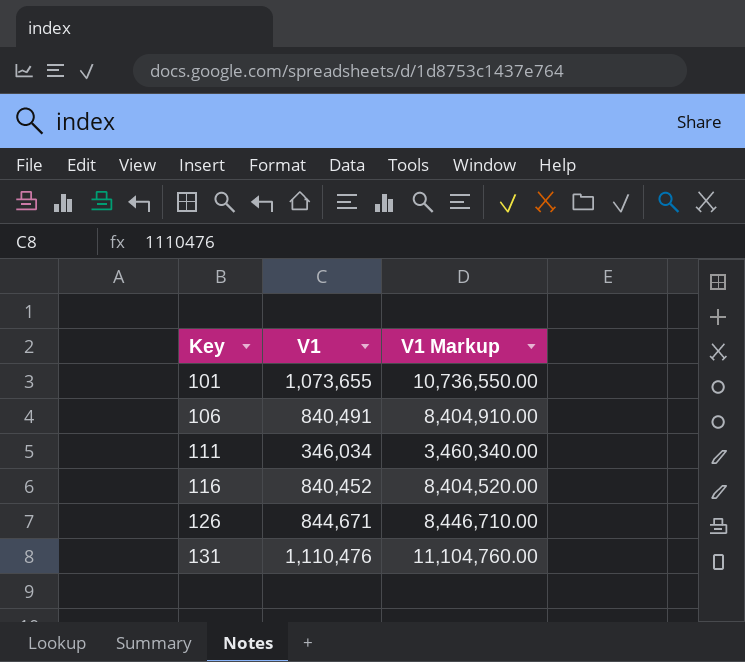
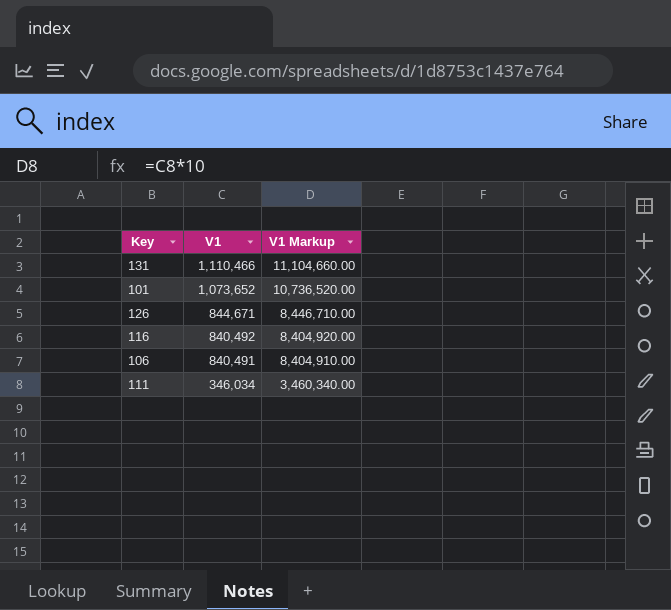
row order: Key ascending -> V1 descending
131 | V1: 1,110,476 -> 1,110,466
131 | V1 Markup: 11,104,760.00 -> 11,104,660.00
101 | V1: 1,073,655 -> 1,073,652
101 | V1 Markup: 10,736,550.00 -> 10,736,520.00
116 | V1: 840,452 -> 840,492
116 | V1 Markup: 8,404,520.00 -> 8,404,920.00

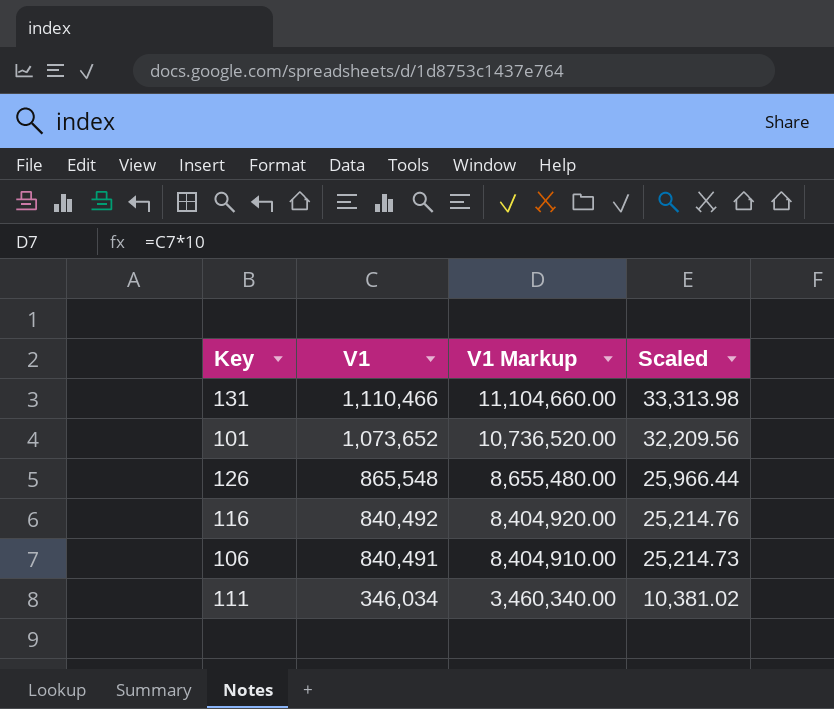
column Scaled | formula: none -> [V1] * 0.03
126 | V1: 844,671 -> 865,548
126 | V1 Markup: 8,446,710.00 -> 8,655,480.00

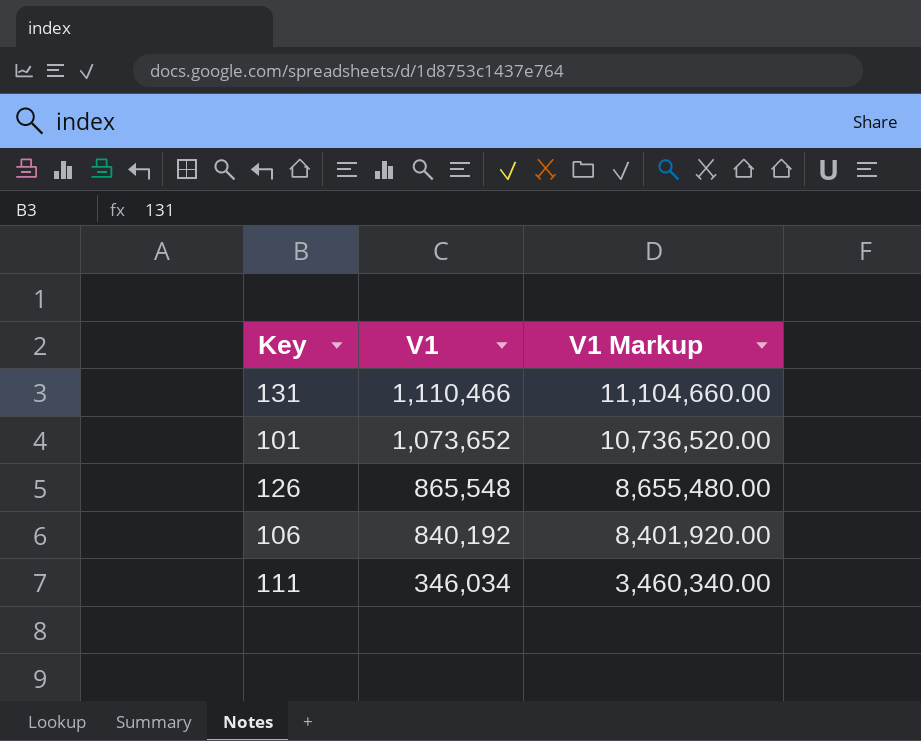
column Scaled | formula: [V1] * 0.03 -> none
row 116: 840,492 | 8,404,920.00 | 25,214.76 -> none
106 | V1: 840,491 -> 840,192
106 | V1 Markup: 8,404,910.00 -> 8,401,920.00

